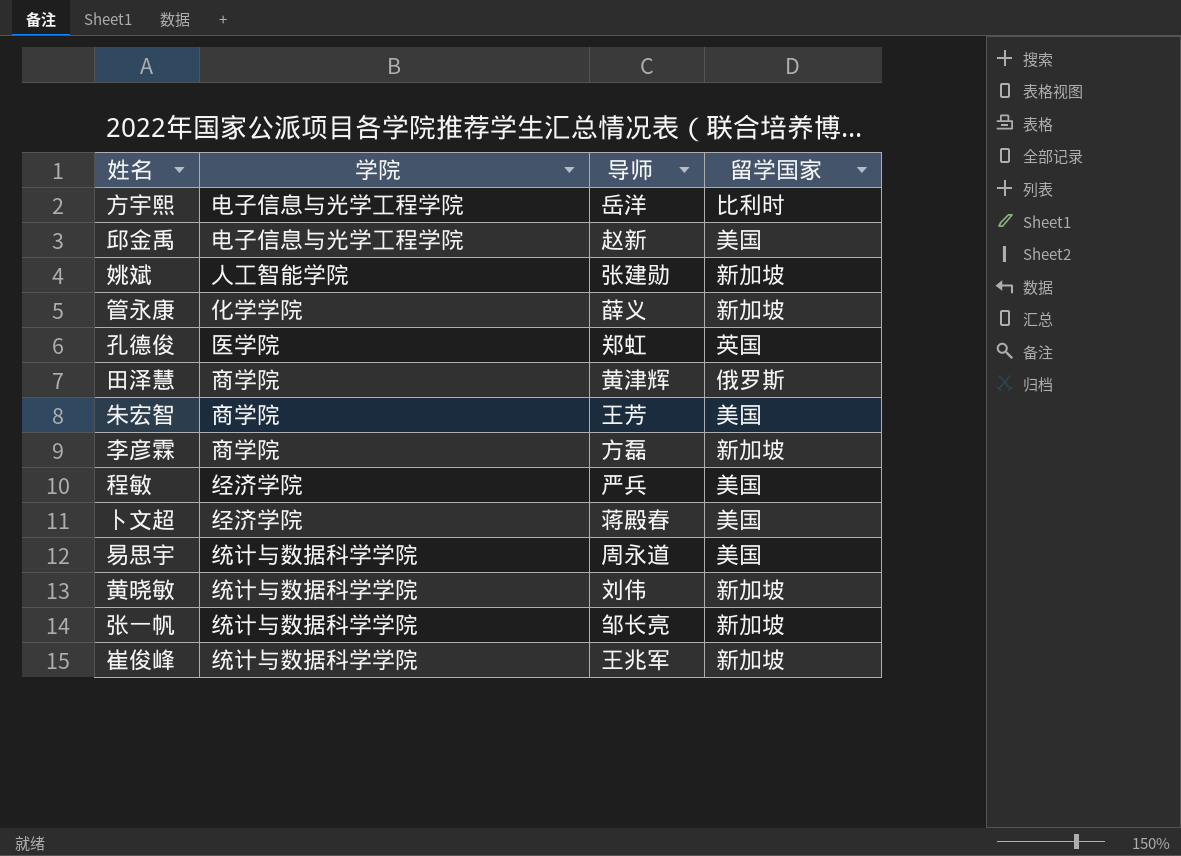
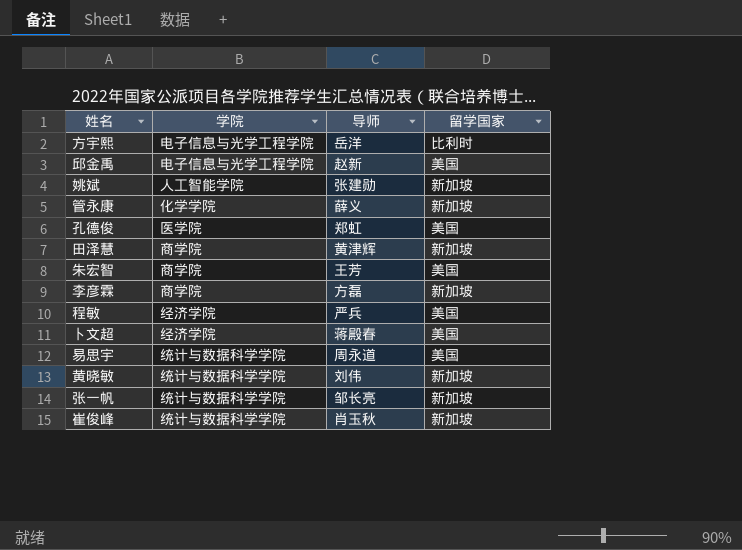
孔德俊 | 留学国家: 英国 -> 美国
田泽慧 | 留学国家: 俄罗斯 -> 新加坡
崔俊峰 | 导师: 王兆军 -> 肖玉秋

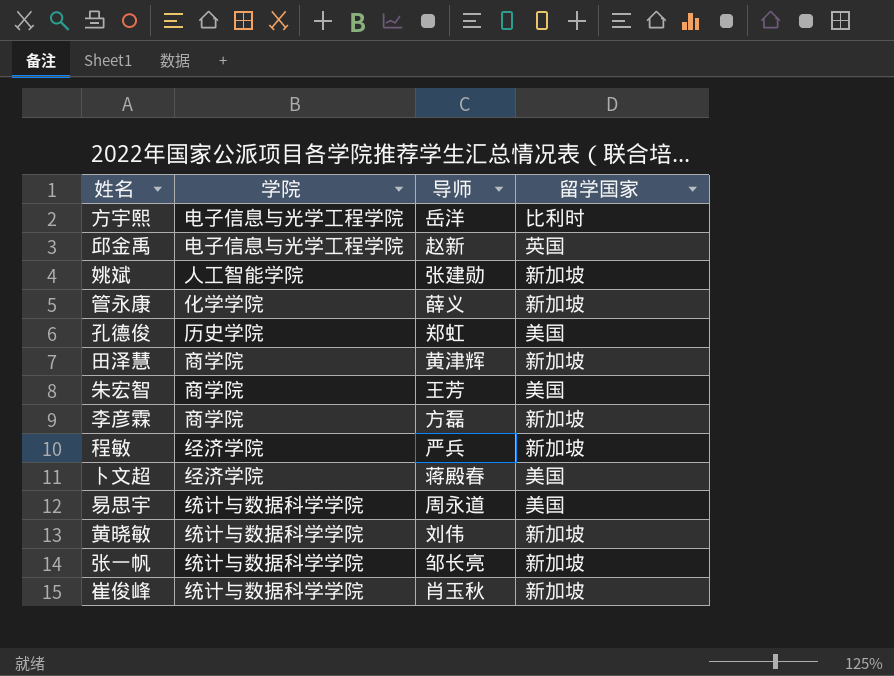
邱金禹 | 留学国家: 美国 -> 英国
孔德俊 | 学院: 医学院 -> 历史学院
程敏 | 留学国家: 美国 -> 新加坡

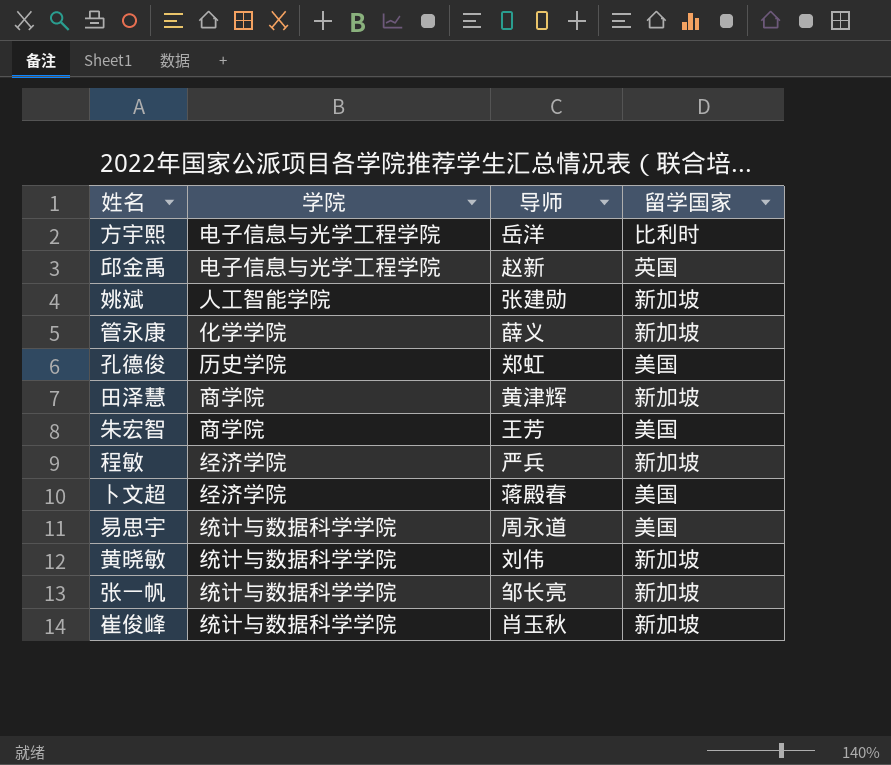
row 李彦霖: 商学院 | 方磊 | 新加坡 -> none

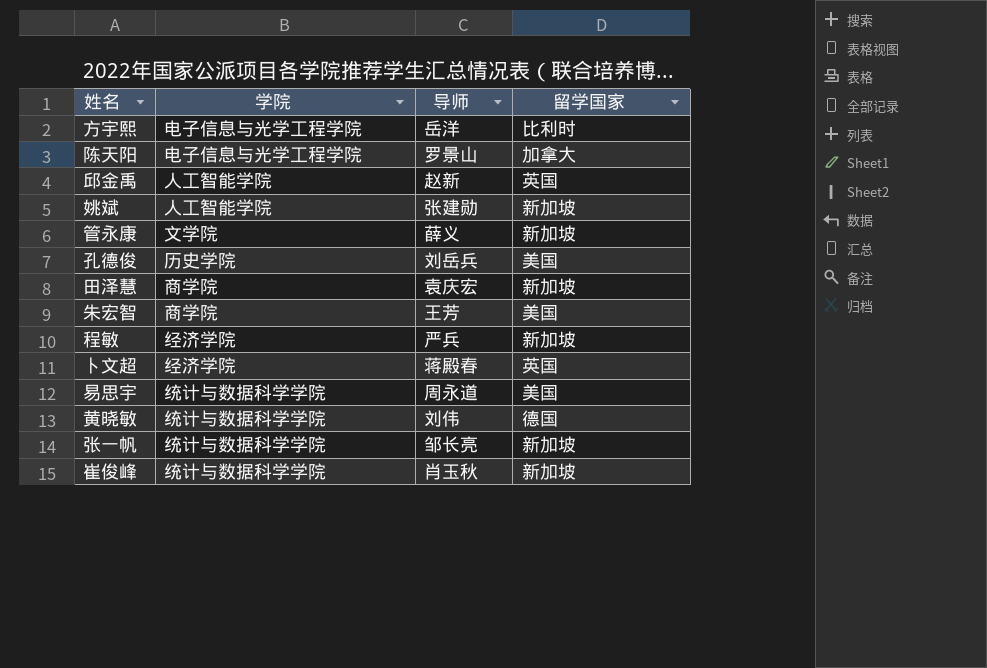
row 陈天阳: none -> 电子信息与光学工程学院 | 罗景山 | 加拿大
邱金禹 | 学院: 电子信息与光学工程学院 -> 人工智能学院
管永康 | 学院: 化学学院 -> 文学院
孔德俊 | 导师: 郑虹 -> 刘岳兵
田泽慧 | 导师: 黄津辉 -> 袁庆宏
卜文超 | 留学国家: 美国 -> 英国
黄晓敏 | 留学国家: 新加坡 -> 德国

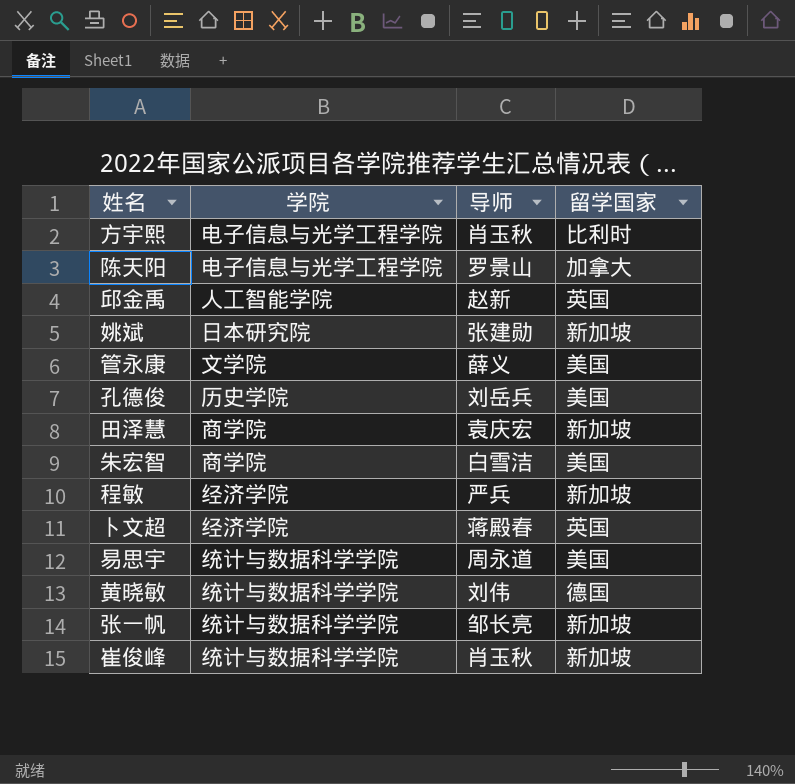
方宇熙 | 导师: 岳洋 -> 肖玉秋
姚斌 | 学院: 人工智能学院 -> 日本研究院
管永康 | 留学国家: 新加坡 -> 美国
朱宏智 | 导师: 王芳 -> 白雪洁

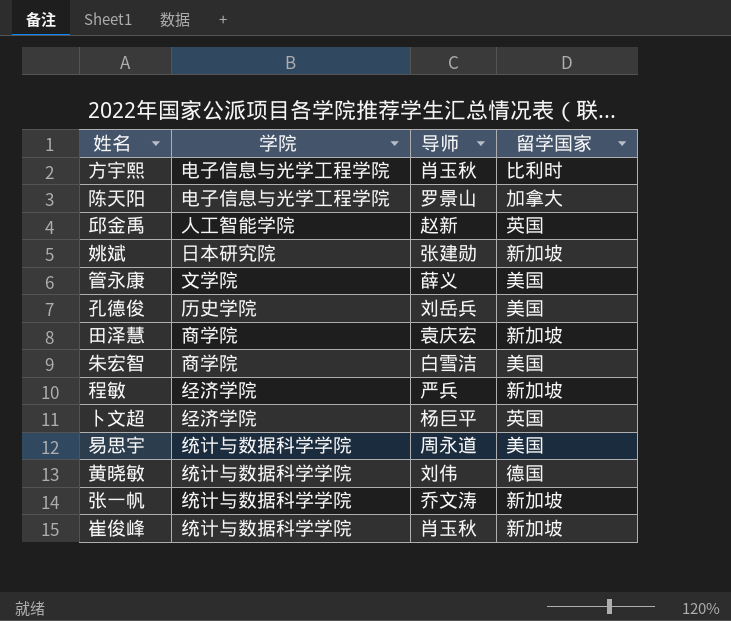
卜文超 | 导师: 蒋殿春 -> 杨巨平
张一帆 | 导师: 邹长亮 -> 乔文涛

